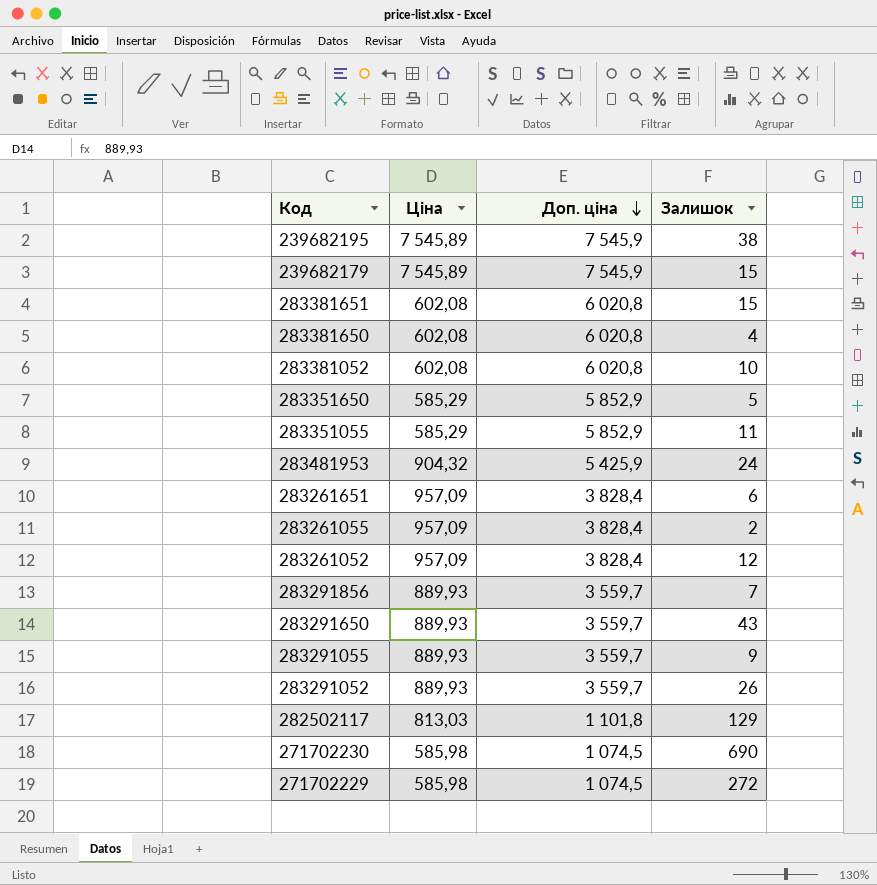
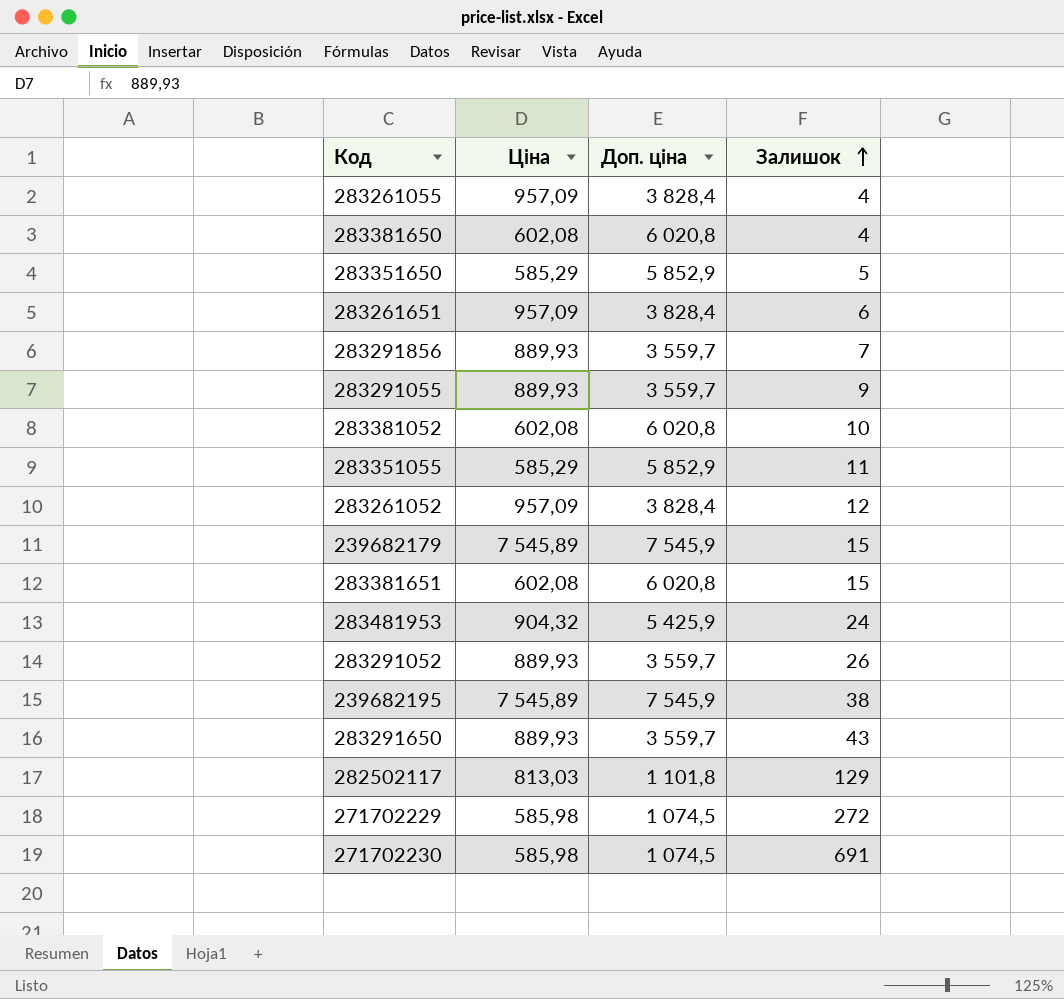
row order: Доп. ціна descending -> Залишок ascending
283261055 | Залишок: 2 -> 4
271702230 | Залишок: 690 -> 691

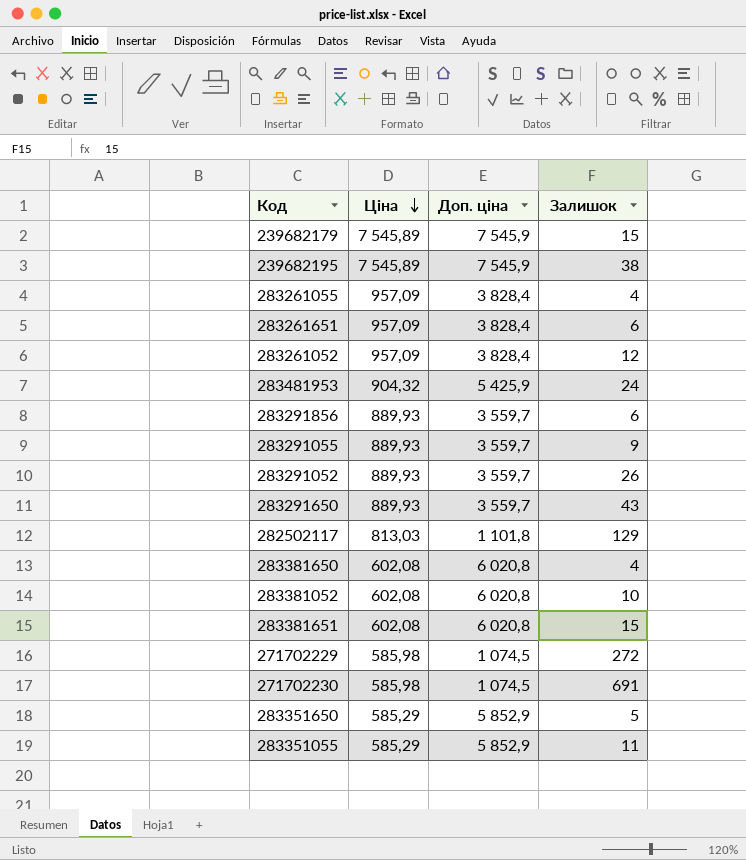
row order: Залишок ascending -> Ціна descending
283291856 | Залишок: 7 -> 6

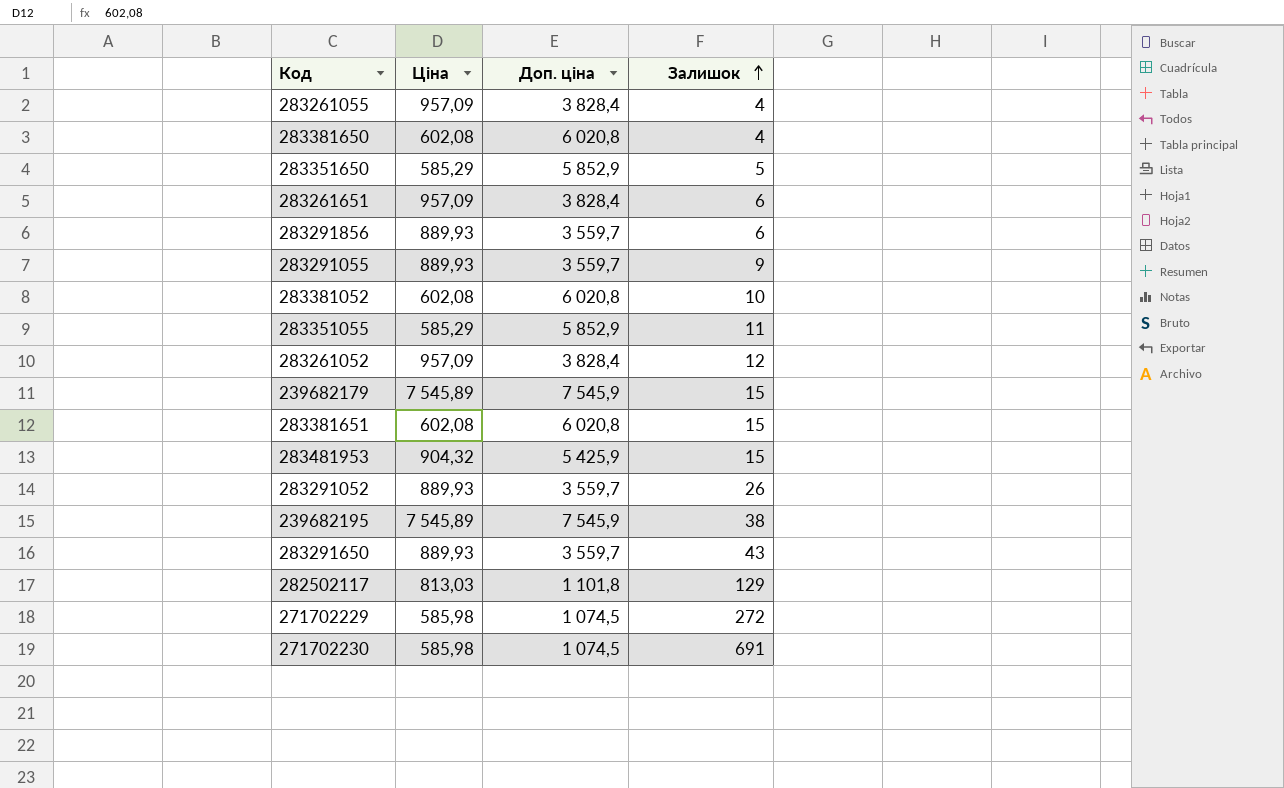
row order: Ціна descending -> Залишок ascending
283481953 | Залишок: 24 -> 15

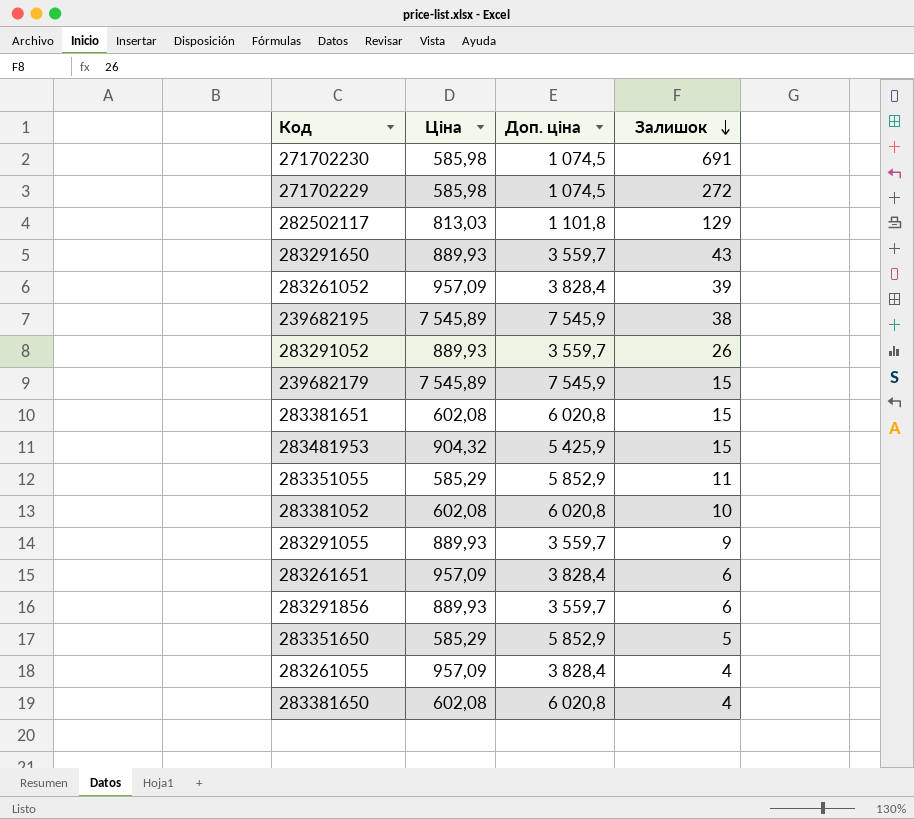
row order: Залишок ascending -> Залишок descending
283261052 | Залишок: 12 -> 39

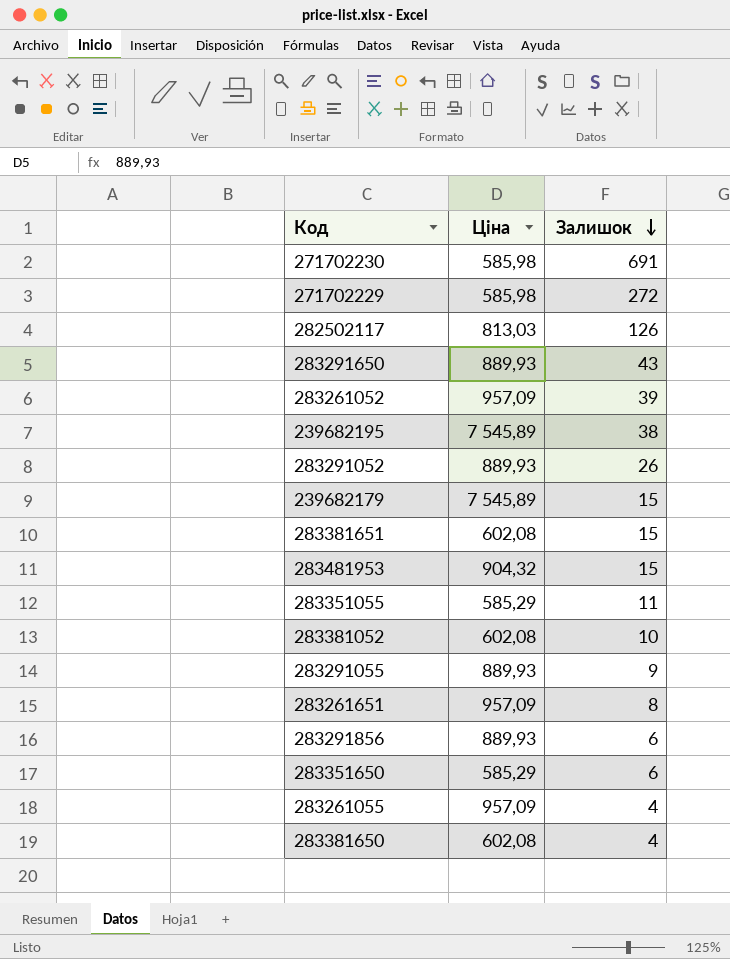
column Доп. ціна | position: 3 -> none
282502117 | Залишок: 129 -> 126
283261651 | Залишок: 6 -> 8
283351650 | Залишок: 5 -> 6

